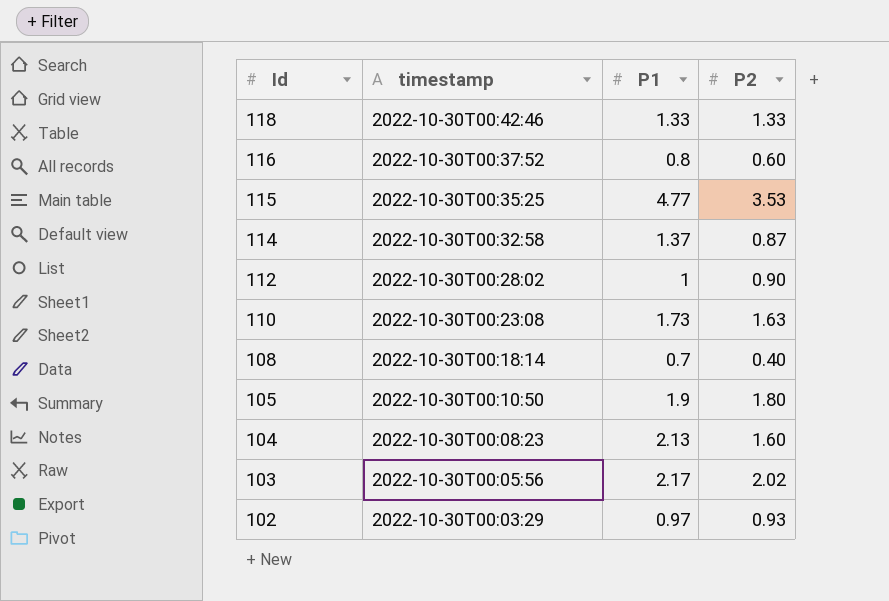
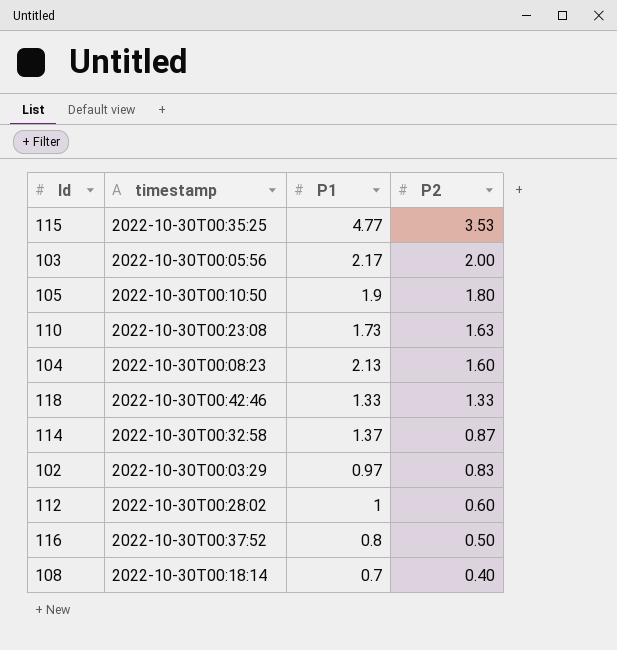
row order: Id descending -> P2 descending
103 | P2: 2.02 -> 2.00
102 | P2: 0.93 -> 0.83
112 | P2: 0.90 -> 0.60
116 | P2: 0.60 -> 0.50

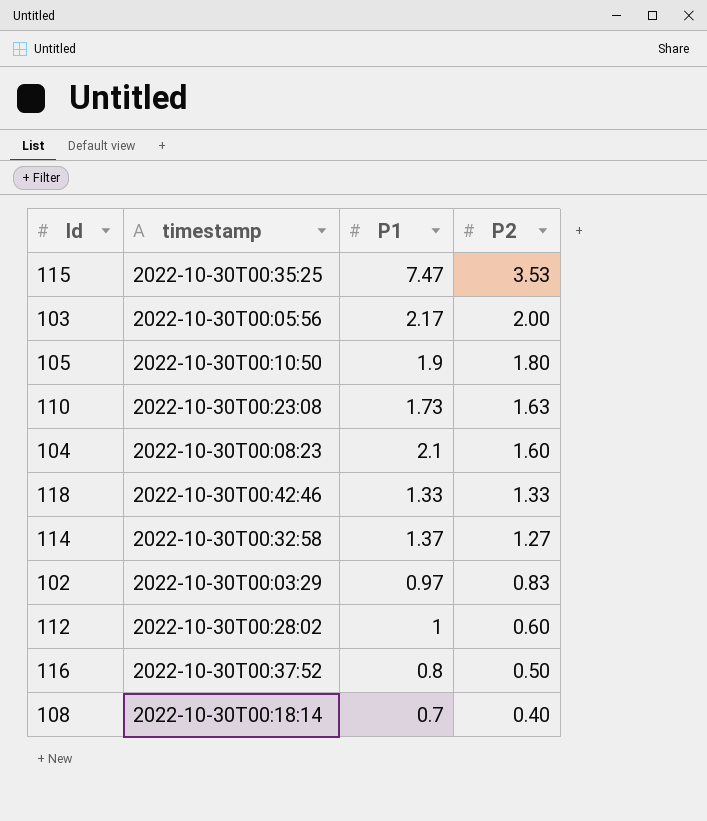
115 | P1: 4.77 -> 7.47
104 | P1: 2.13 -> 2.1
114 | P2: 0.87 -> 1.27

